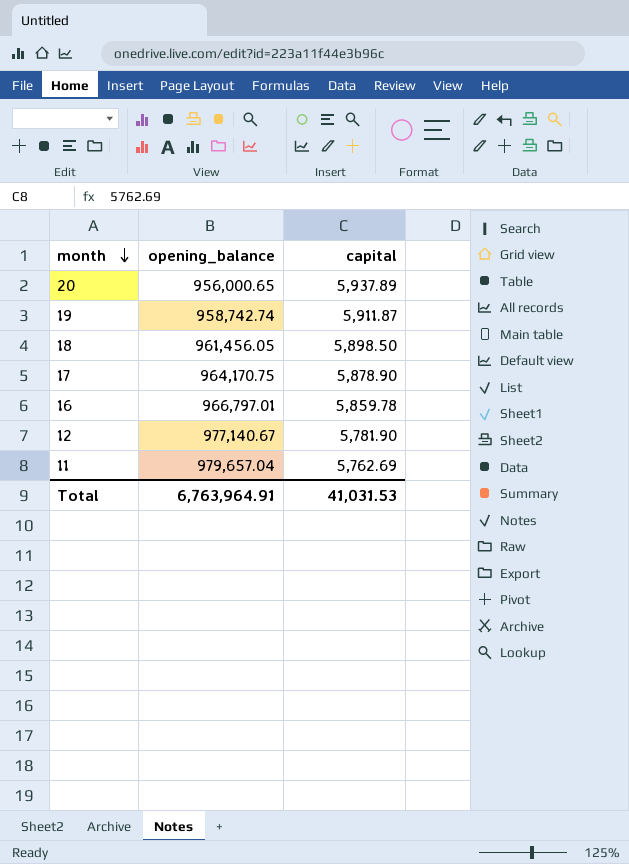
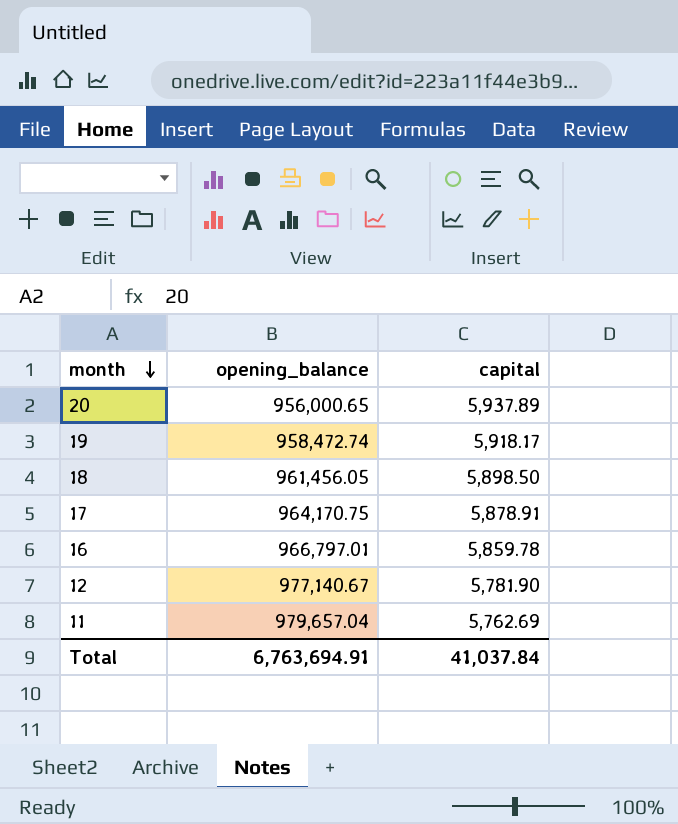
19 | opening_balance: 958,742.74 -> 958,472.74
19 | capital: 5,911.87 -> 5,918.17
17 | capital: 5,878.90 -> 5,878.91
Total | opening_balance: 6,763,964.91 -> 6,763,694.91
Total | capital: 41,031.53 -> 41,037.84

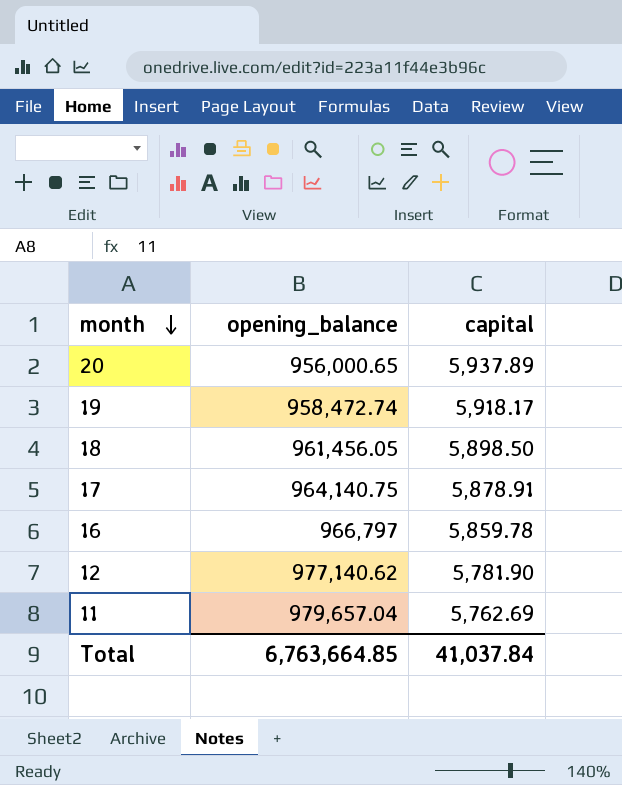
17 | opening_balance: 964,170.75 -> 964,140.75
16 | opening_balance: 966,797.01 -> 966,797
12 | opening_balance: 977,140.67 -> 977,140.62
Total | opening_balance: 6,763,694.91 -> 6,763,664.85

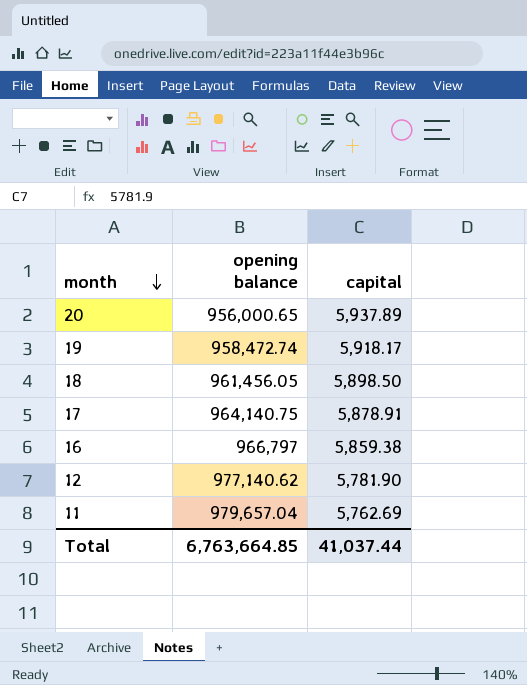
column name: opening_balance -> opening balance
16 | capital: 5,859.78 -> 5,859.38
Total | capital: 41,037.84 -> 41,037.44

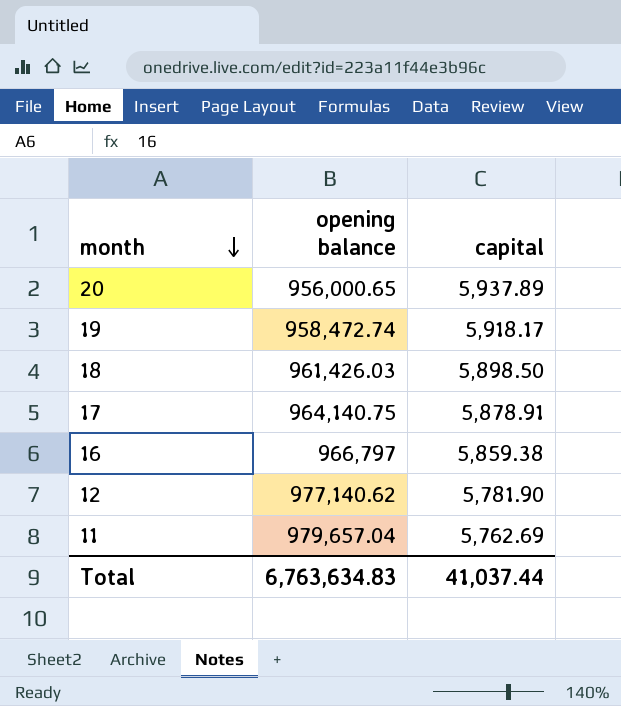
18 | opening balance: 961,456.05 -> 961,426.03
Total | opening balance: 6,763,664.85 -> 6,763,634.83

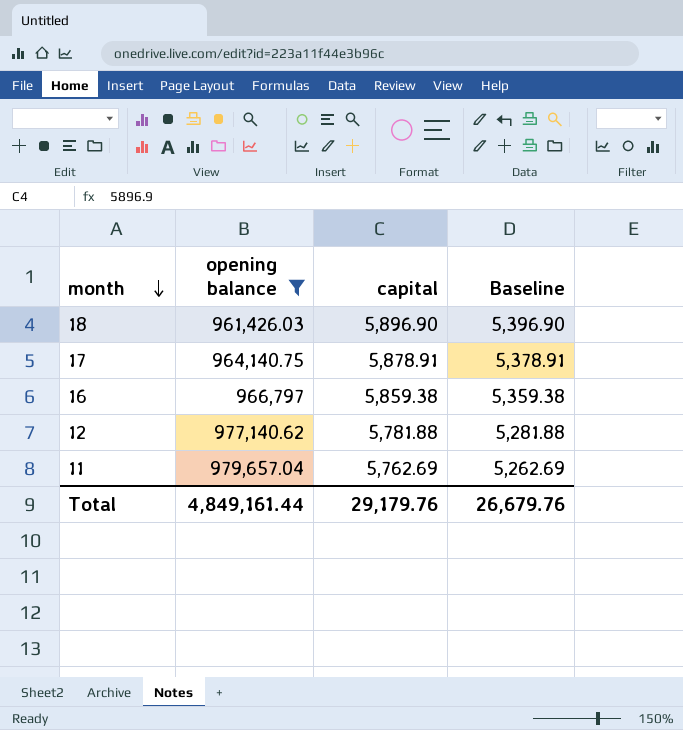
filter: none -> opening balance >= 961,426.03
column Baseline | formula: none -> [capital] - 500
18 | capital: 5,898.50 -> 5,896.90
12 | capital: 5,781.90 -> 5,781.88
Total | opening balance: 6,763,634.83 -> 4,849,161.44
Total | capital: 41,037.44 -> 29,179.76

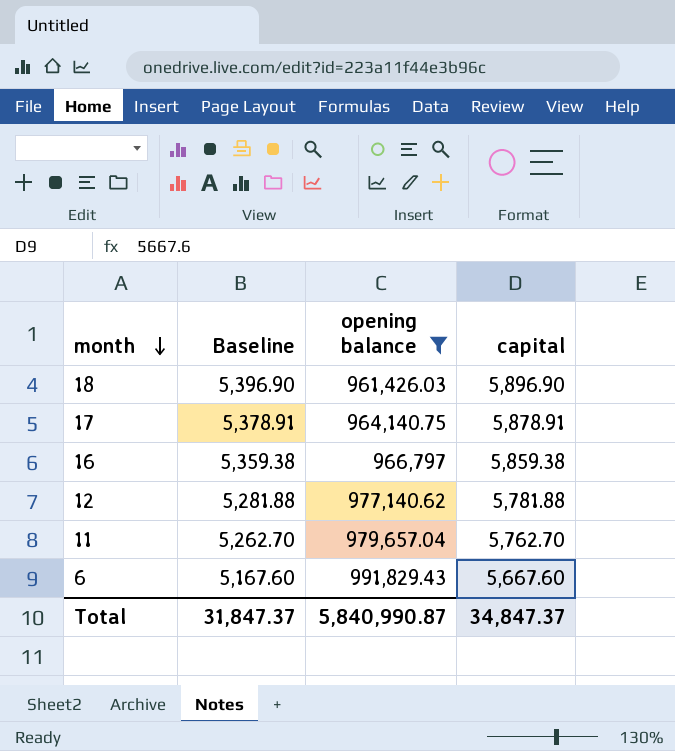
column Baseline | position: 4 -> 2
11 | Baseline: 5,262.69 -> 5,262.70
11 | capital: 5,762.69 -> 5,762.70
row 6: none -> 5,167.60 | 991,829.43 | 5,667.60
Total | Baseline: 26,679.76 -> 31,847.37
Total | opening balance: 4,849,161.44 -> 5,840,990.87
Total | capital: 29,179.76 -> 34,847.37

